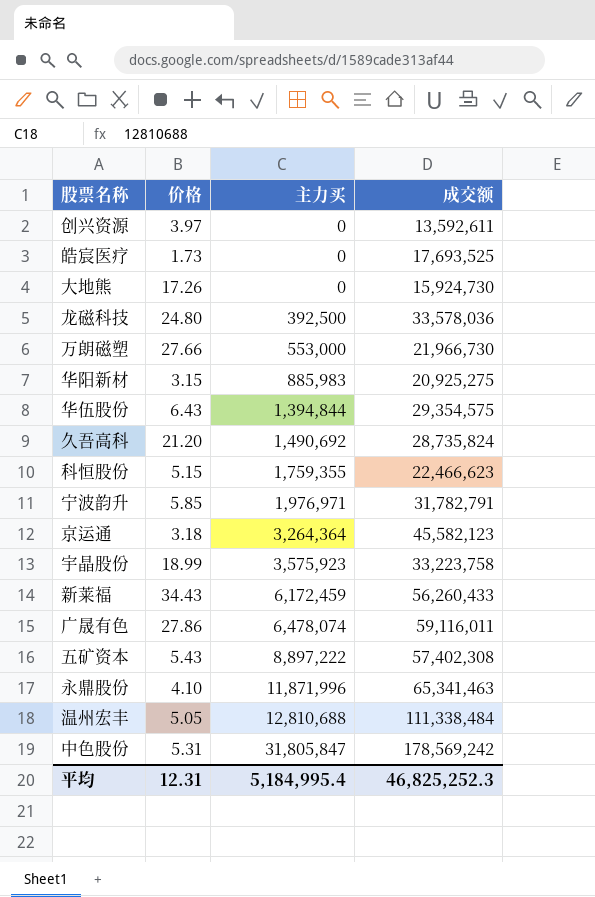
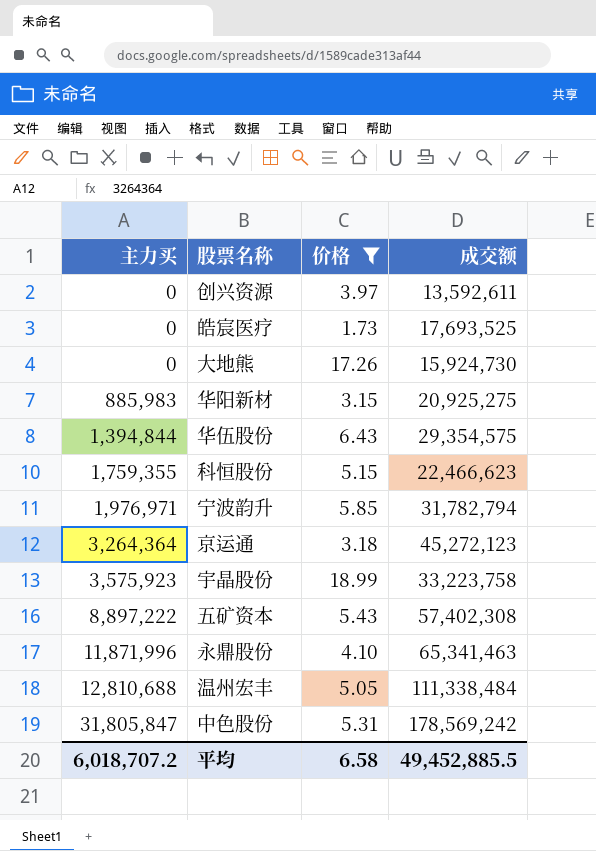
filter: none -> 价格 <= 18.99
column 主力买 | position: 3 -> 1
宁波韵升 | 成交额: 31,782,791 -> 31,782,794
京运通 | 成交额: 45,582,123 -> 45,272,123
平均 | 主力买: 5,184,995.4 -> 6,018,707.2
平均 | 价格: 12.31 -> 6.58
平均 | 成交额: 46,825,252.3 -> 49,452,885.5

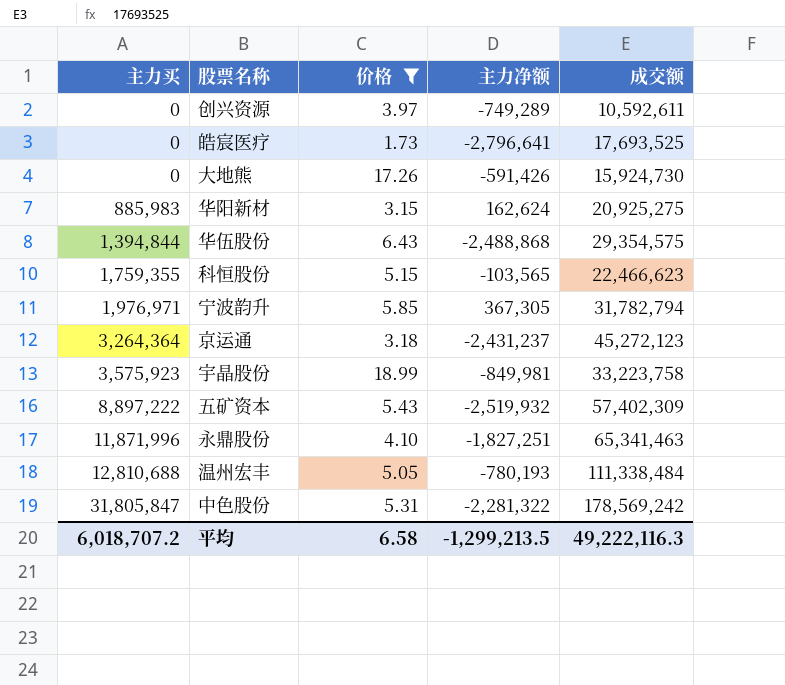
column 主力净额 | position: none -> 4
创兴资源 | 成交额: 13,592,611 -> 10,592,611
五矿资本 | 成交额: 57,402,308 -> 57,402,309
平均 | 成交额: 49,452,885.5 -> 49,222,116.3

